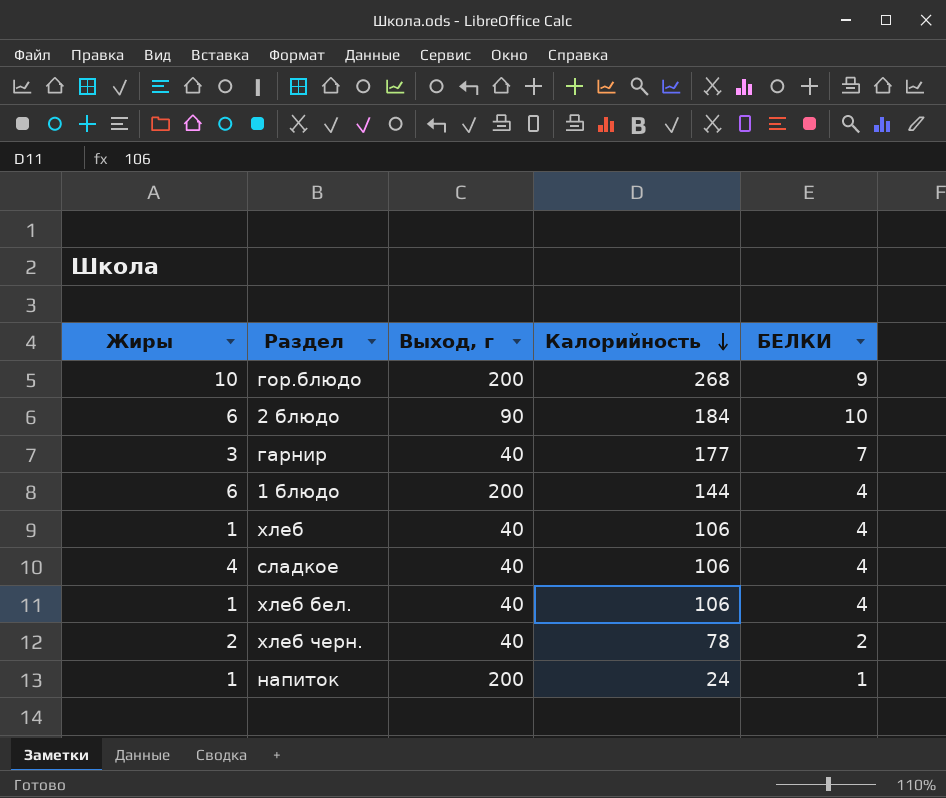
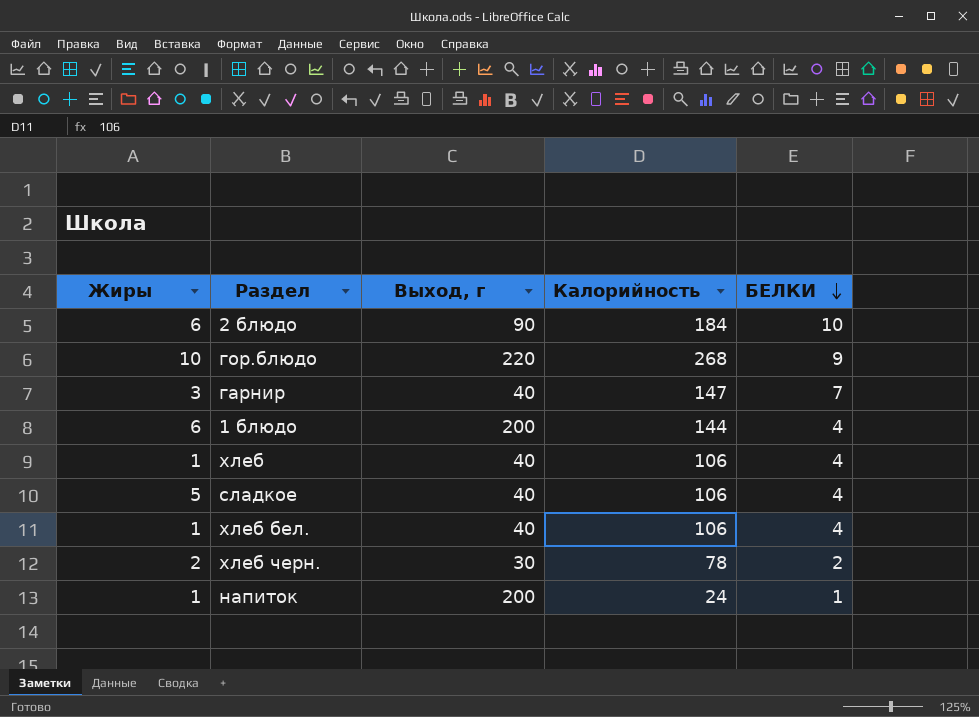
row order: Калорийность descending -> БЕЛКИ descending
гор.блюдо | Выход, г: 200 -> 220
гарнир | Калорийность: 177 -> 147
сладкое | Жиры: 4 -> 5
хлеб черн. | Выход, г: 40 -> 30

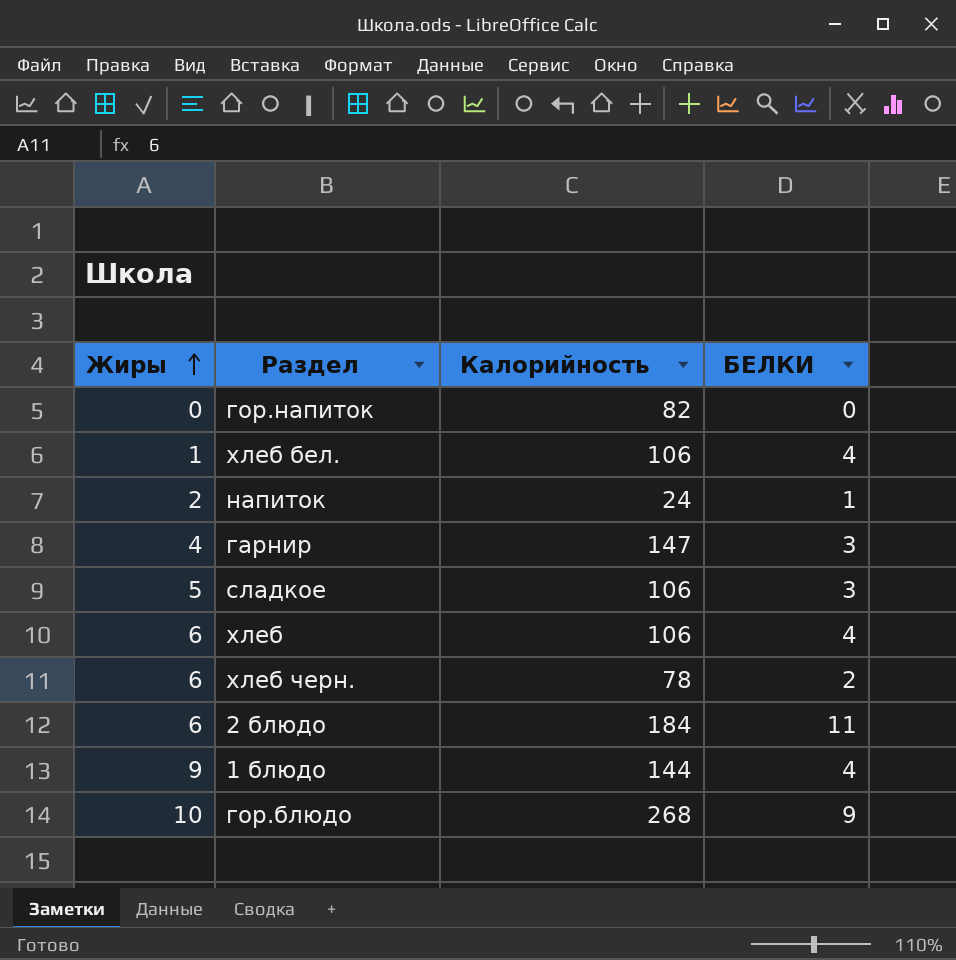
row order: БЕЛКИ descending -> Жиры ascending
column Выход, г | position: 3 -> none
row гор.напиток: none -> 0 | 82 | 0
напиток | Жиры: 1 -> 2
гарнир | Жиры: 3 -> 4
гарнир | БЕЛКИ: 7 -> 3
сладкое | БЕЛКИ: 4 -> 3
хлеб | Жиры: 1 -> 6
хлеб черн. | Жиры: 2 -> 6
2 блюдо | БЕЛКИ: 10 -> 11
1 блюдо | Жиры: 6 -> 9

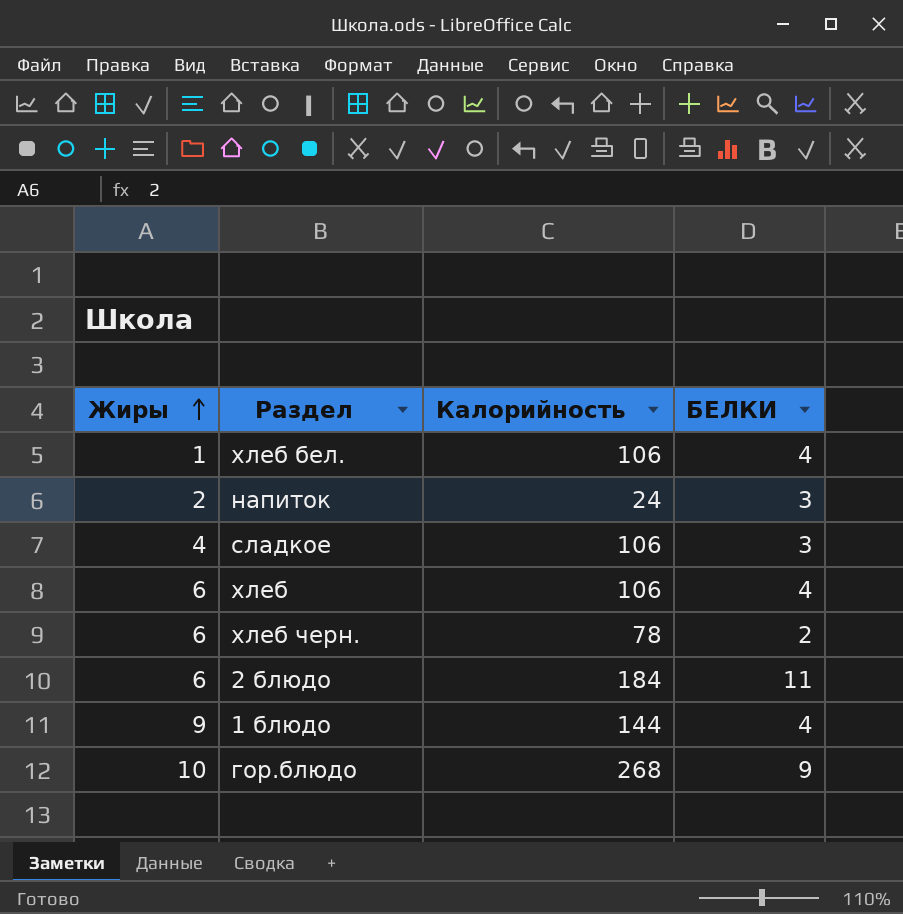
row гор.напиток: 0 | 82 | 0 -> none
row гарнир: 4 | 147 | 3 -> none
напиток | БЕЛКИ: 1 -> 3
сладкое | Жиры: 5 -> 4

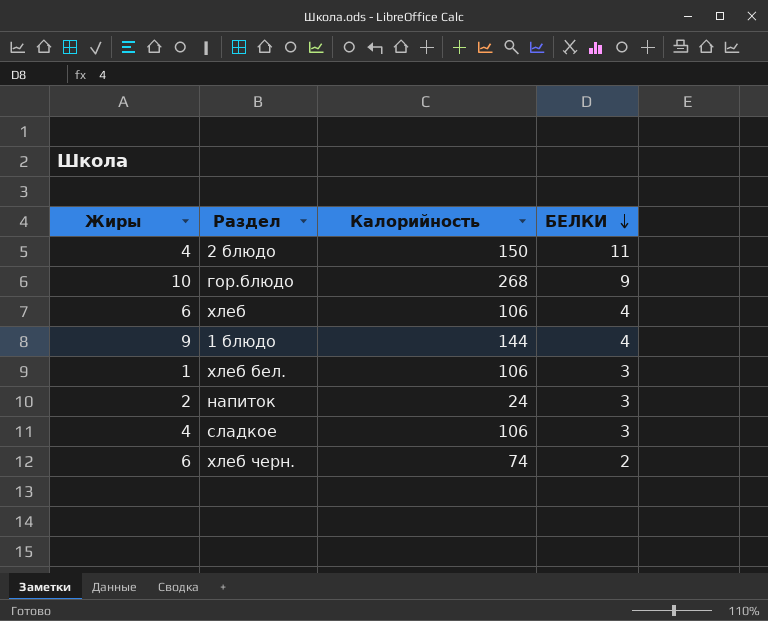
row order: Жиры ascending -> БЕЛКИ descending
2 блюдо | Жиры: 6 -> 4
2 блюдо | Калорийность: 184 -> 150
хлеб бел. | БЕЛКИ: 4 -> 3
хлеб черн. | Калорийность: 78 -> 74

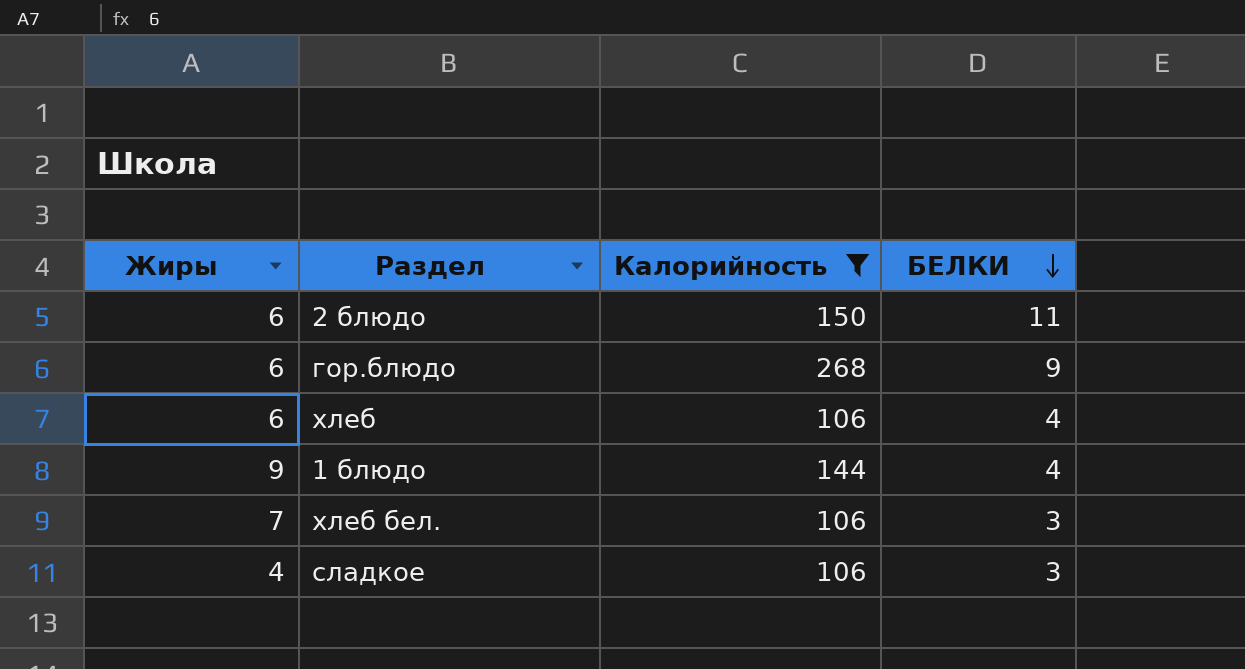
filter: none -> Калорийность >= 106
2 блюдо | Жиры: 4 -> 6
гор.блюдо | Жиры: 10 -> 6
хлеб бел. | Жиры: 1 -> 7

